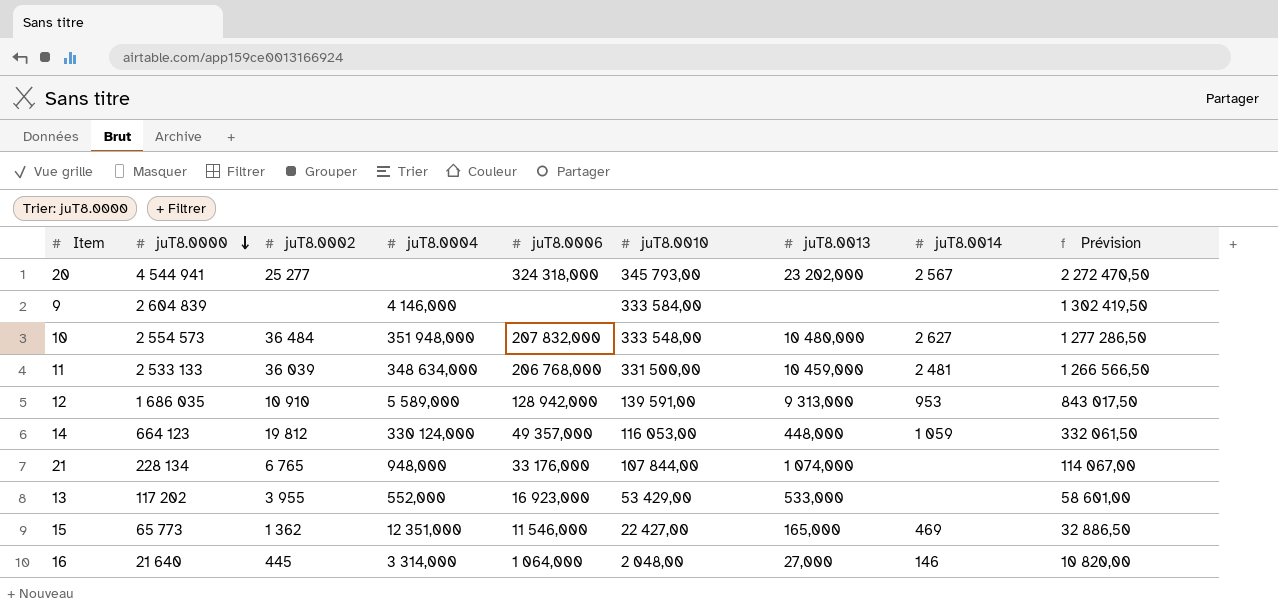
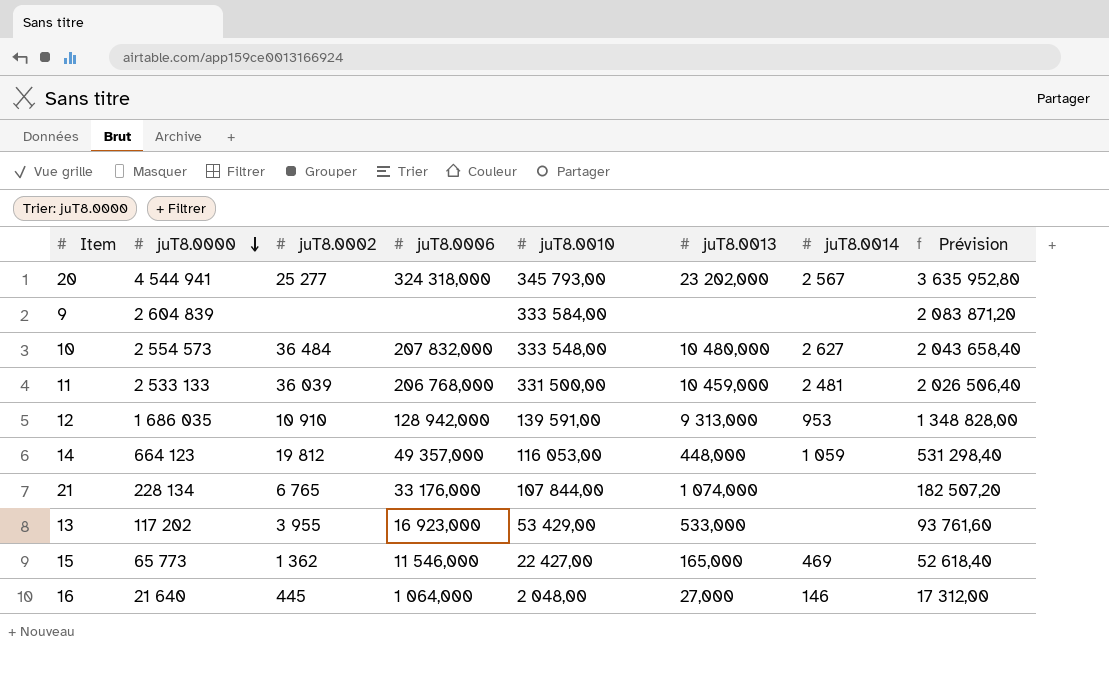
column juT8.0004 | position: 4 -> none
column Prévision | formula: [juT8.0000] * 0,5 -> [juT8.0000] * 0,8

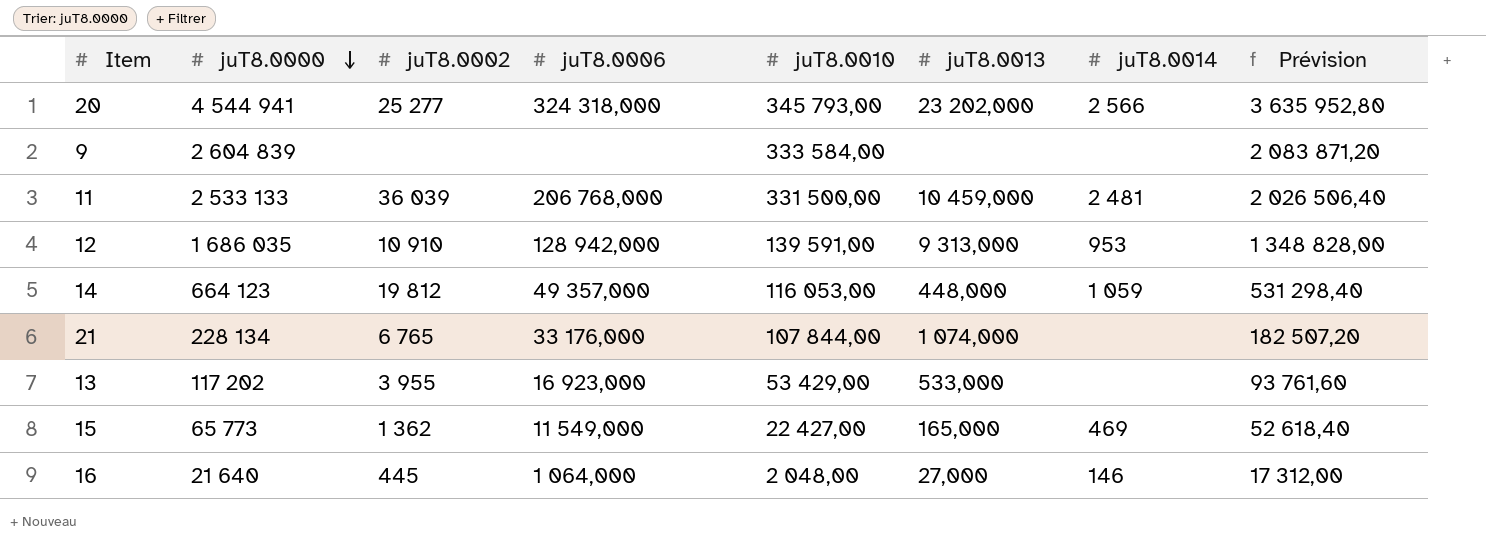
row 10: 2 554 573 | 36 484 | 207 832,000 | 333 548,00 | 10 480,000 | 2 627 | 2 043 658,40 -> none
20 | juT8.0014: 2 567 -> 2 566
15 | juT8.0006: 11 546,000 -> 11 549,000

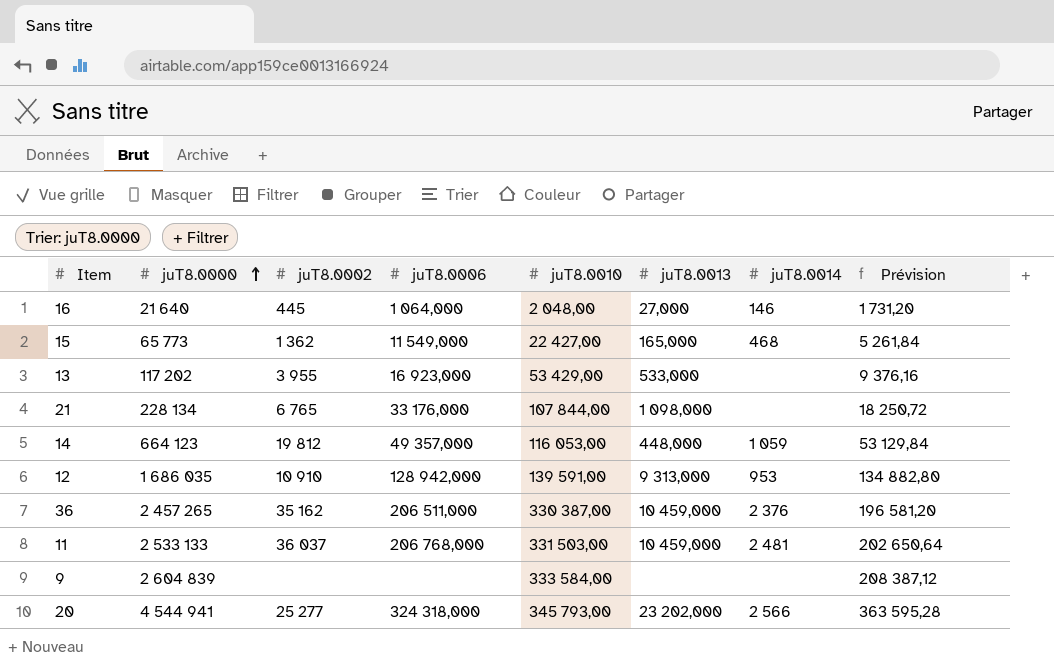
row order: juT8.0000 descending -> juT8.0000 ascending
column Prévision | formula: [juT8.0000] * 0,8 -> [juT8.0000] * 0,08
15 | juT8.0014: 469 -> 468
21 | juT8.0013: 1 074,000 -> 1 098,000
row 36: none -> 2 457 265 | 35 162 | 206 511,000 | 330 387,00 | 10 459,000 | 2 376 | 196 581,20
11 | juT8.0002: 36 039 -> 36 037
11 | juT8.0010: 331 500,00 -> 331 503,00

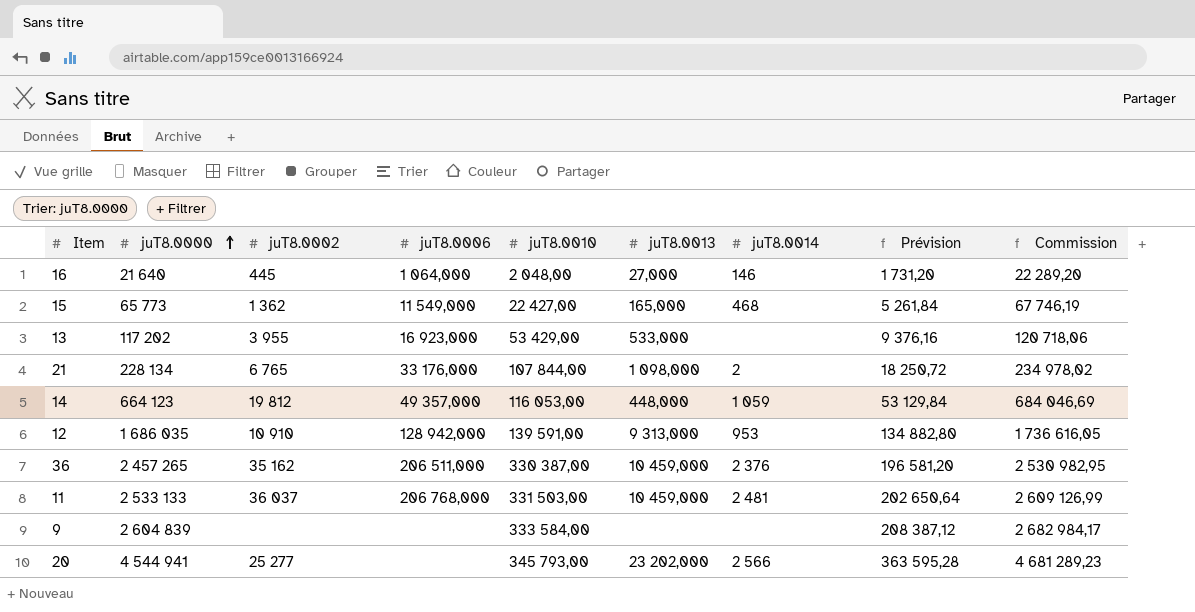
column Commission | formula: none -> [juT8.0000] * 1,03
21 | juT8.0014: none -> 2
20 | juT8.0006: 324 318,000 -> none

